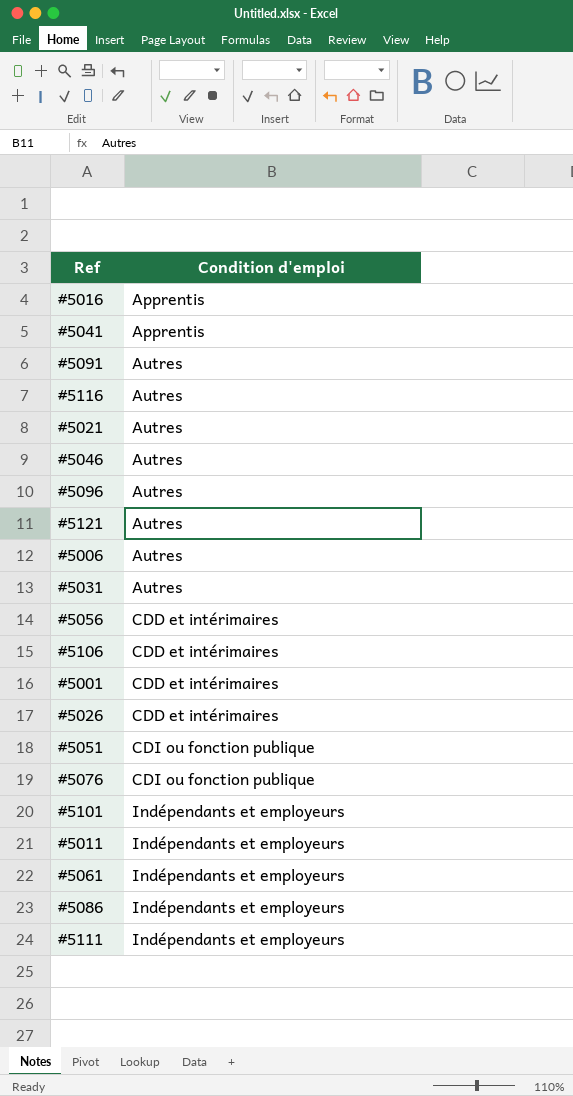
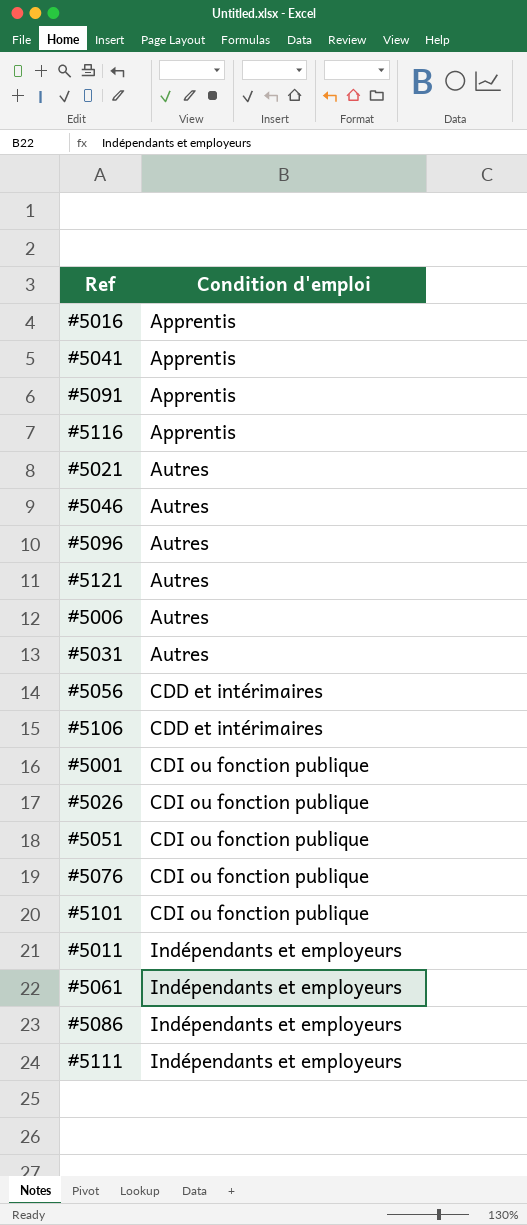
#5091 | Condition d'emploi: Autres -> Apprentis
#5116 | Condition d'emploi: Autres -> Apprentis
#5001 | Condition d'emploi: CDD et intérimaires -> CDI ou fonction publique
#5026 | Condition d'emploi: CDD et intérimaires -> CDI ou fonction publique
#5101 | Condition d'emploi: Indépendants et employeurs -> CDI ou fonction publique

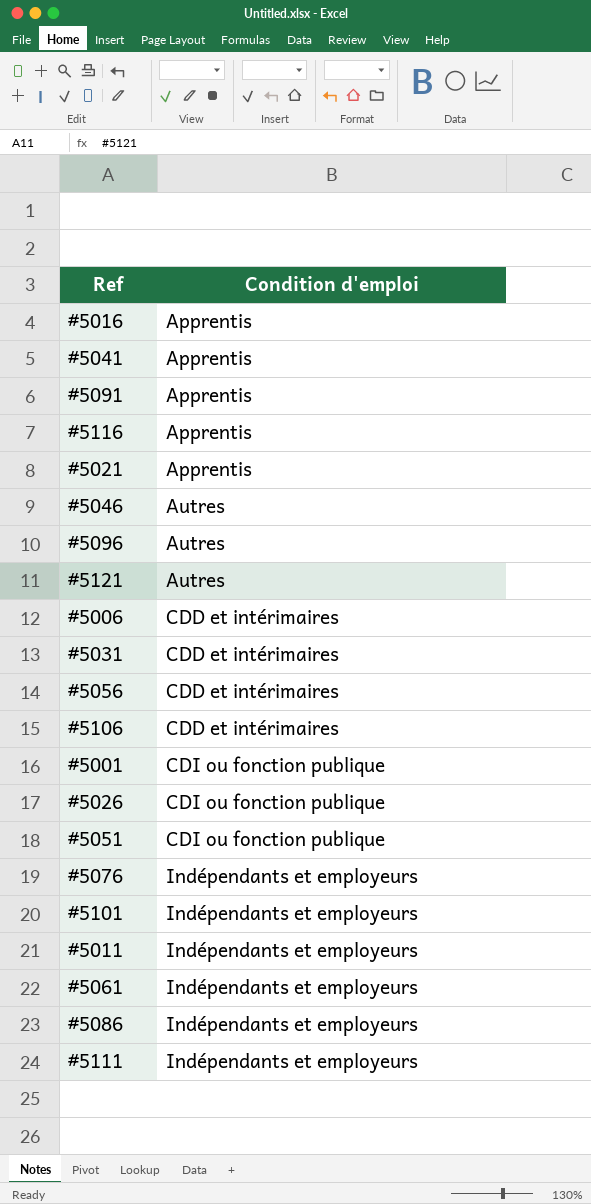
#5021 | Condition d'emploi: Autres -> Apprentis
#5006 | Condition d'emploi: Autres -> CDD et intérimaires
#5031 | Condition d'emploi: Autres -> CDD et intérimaires
#5076 | Condition d'emploi: CDI ou fonction publique -> Indépendants et employeurs
#5101 | Condition d'emploi: CDI ou fonction publique -> Indépendants et employeurs

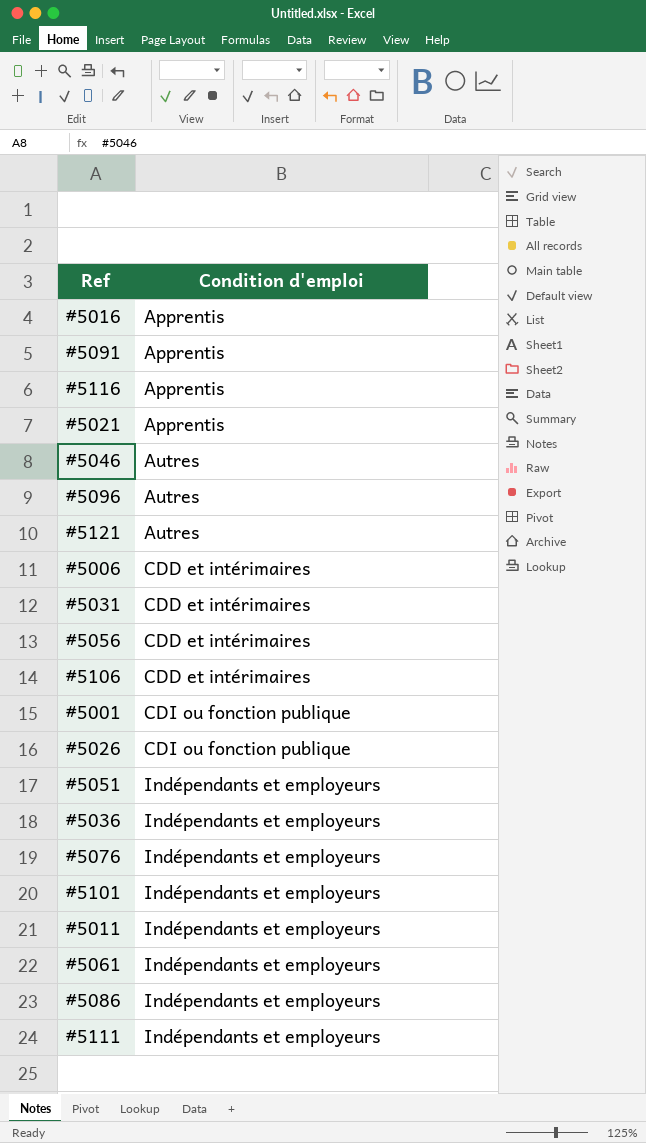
row #5041: Apprentis -> none
#5051 | Condition d'emploi: CDI ou fonction publique -> Indépendants et employeurs
row #5036: none -> Indépendants et employeurs

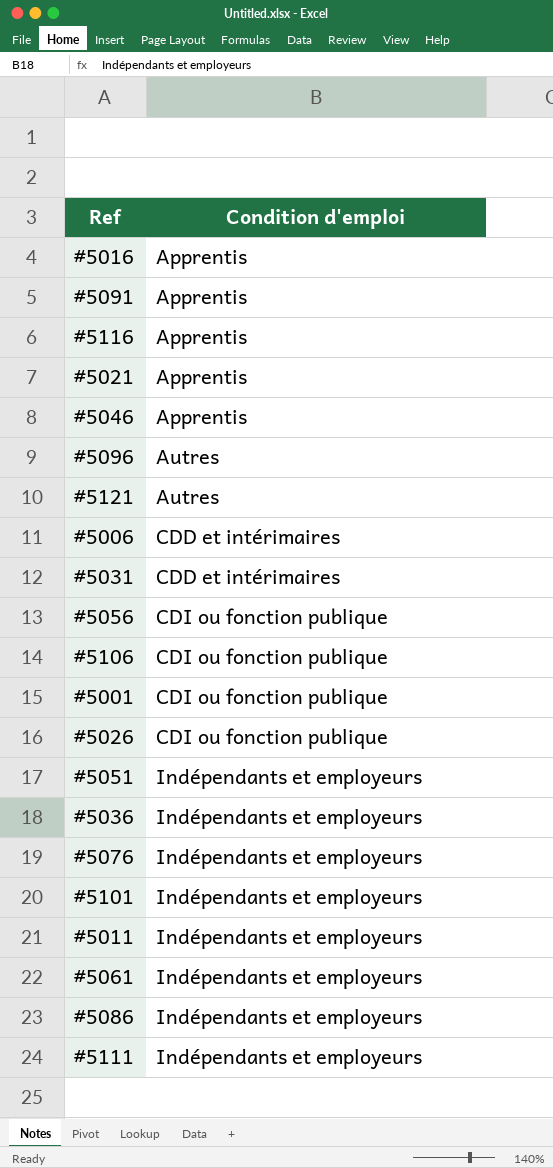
#5046 | Condition d'emploi: Autres -> Apprentis
#5056 | Condition d'emploi: CDD et intérimaires -> CDI ou fonction publique
#5106 | Condition d'emploi: CDD et intérimaires -> CDI ou fonction publique

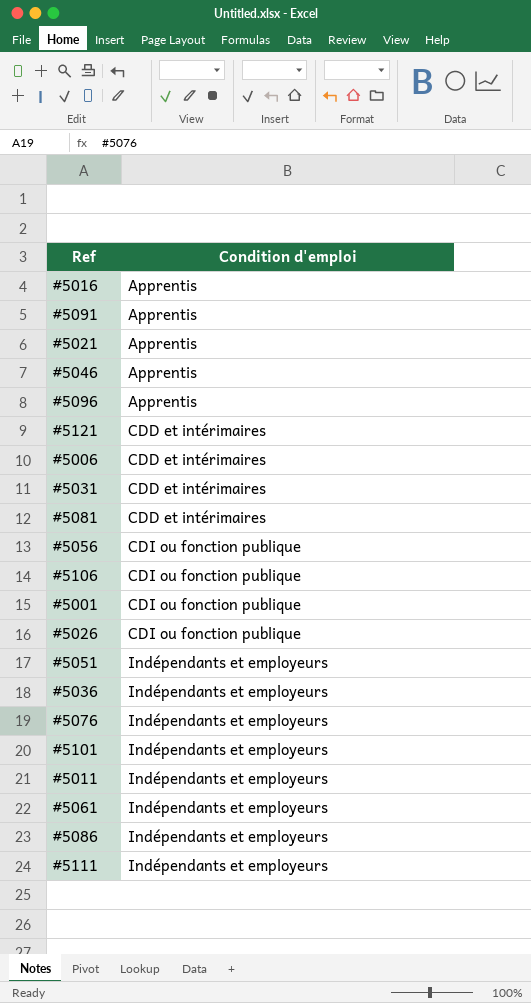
row #5116: Apprentis -> none
#5096 | Condition d'emploi: Autres -> Apprentis
#5121 | Condition d'emploi: Autres -> CDD et intérimaires
row #5081: none -> CDD et intérimaires

